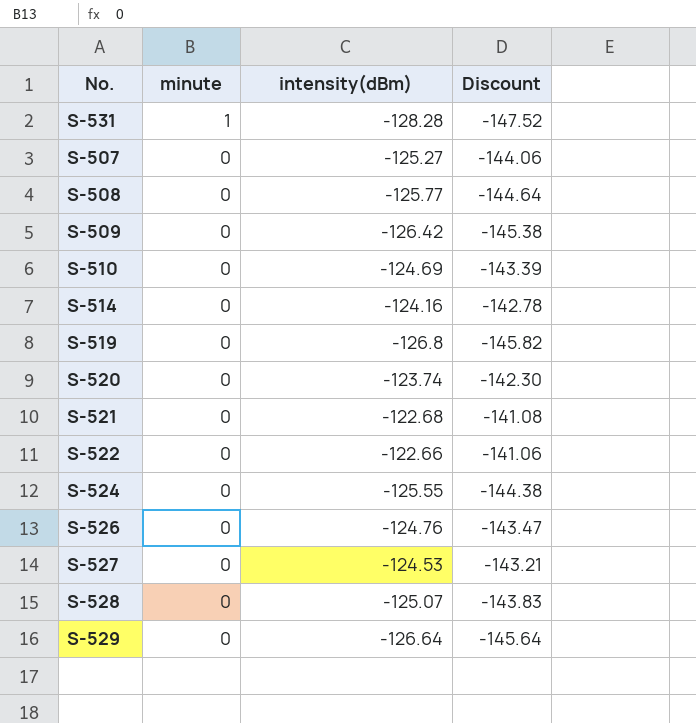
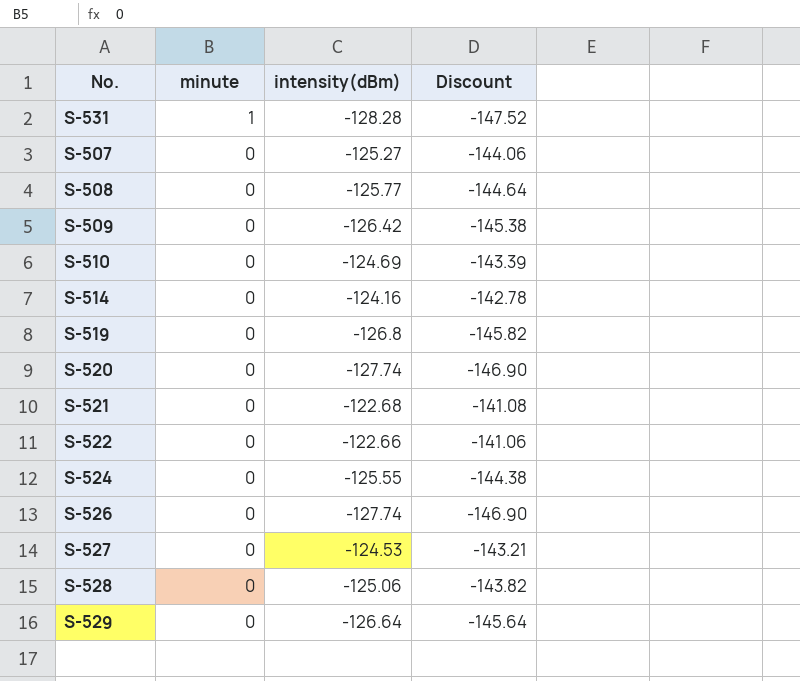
S-520 | intensity(dBm): -123.74 -> -127.74
S-520 | Discount: -142.30 -> -146.90
S-526 | intensity(dBm): -124.76 -> -127.74
S-526 | Discount: -143.47 -> -146.90
S-528 | intensity(dBm): -125.07 -> -125.06
S-528 | Discount: -143.83 -> -143.82

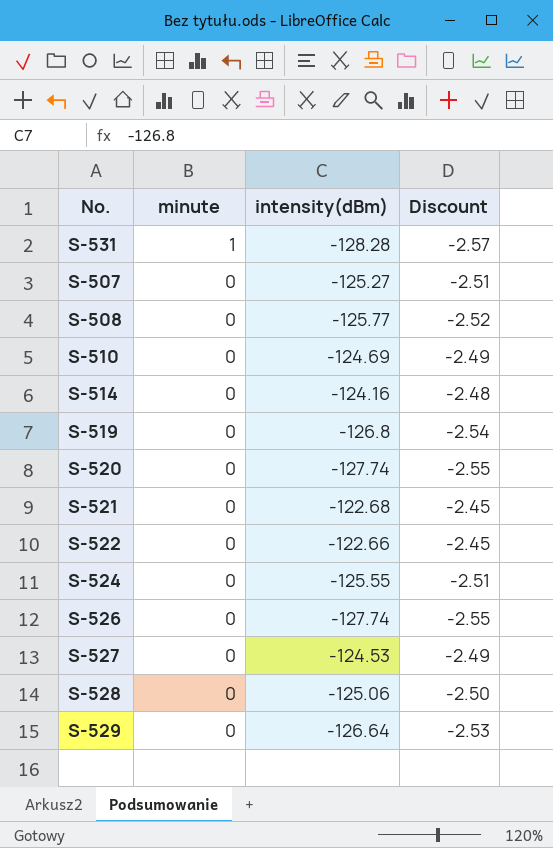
column Discount | formula: [intensity(dBm)] * 1.15 -> [intensity(dBm)] * 0.02
row S-509: 0 | -126.42 | -145.38 -> none

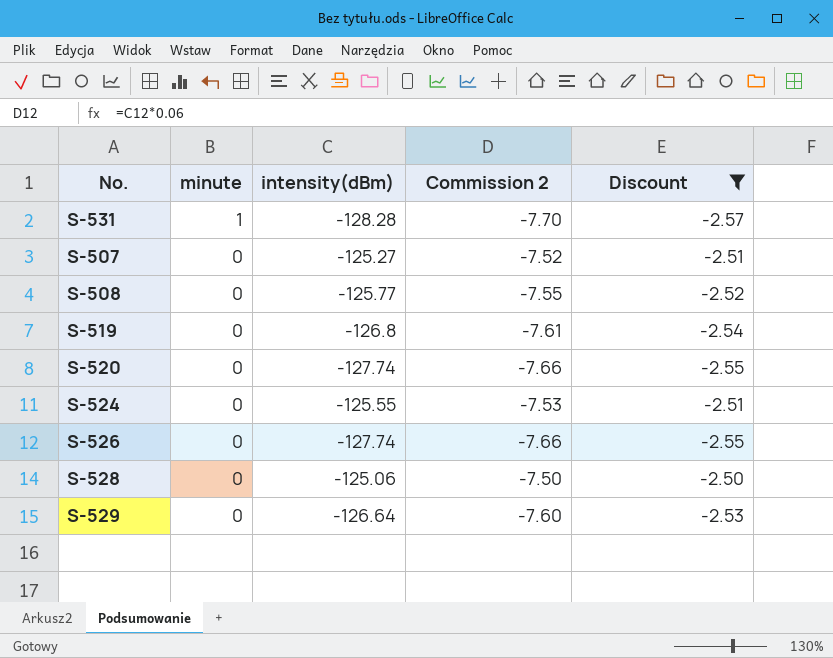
filter: none -> Discount <= -2.50
column Commission 2 | formula: none -> [intensity(dBm)] * 0.06

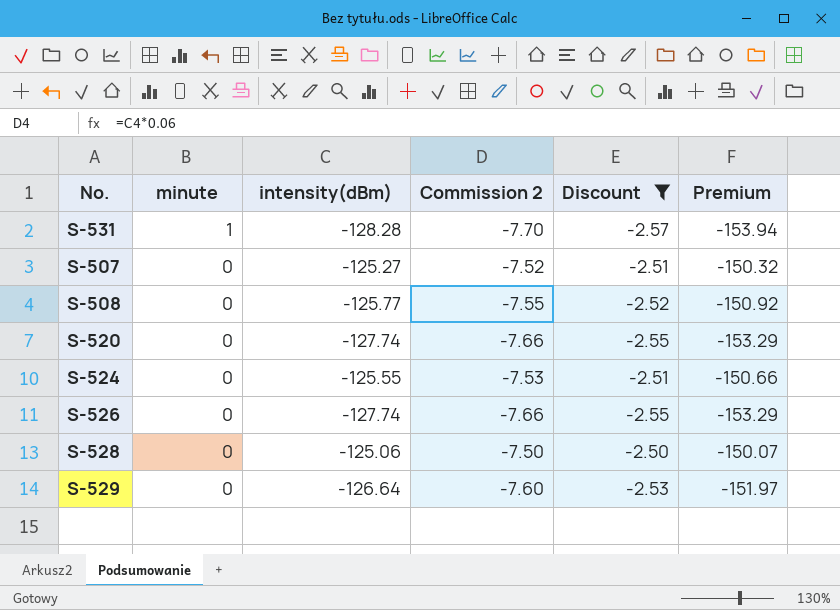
column Premium | formula: none -> [intensity(dBm)] * 1.2
row S-519: 0 | -126.8 | -7.61 | -2.54 -> none

